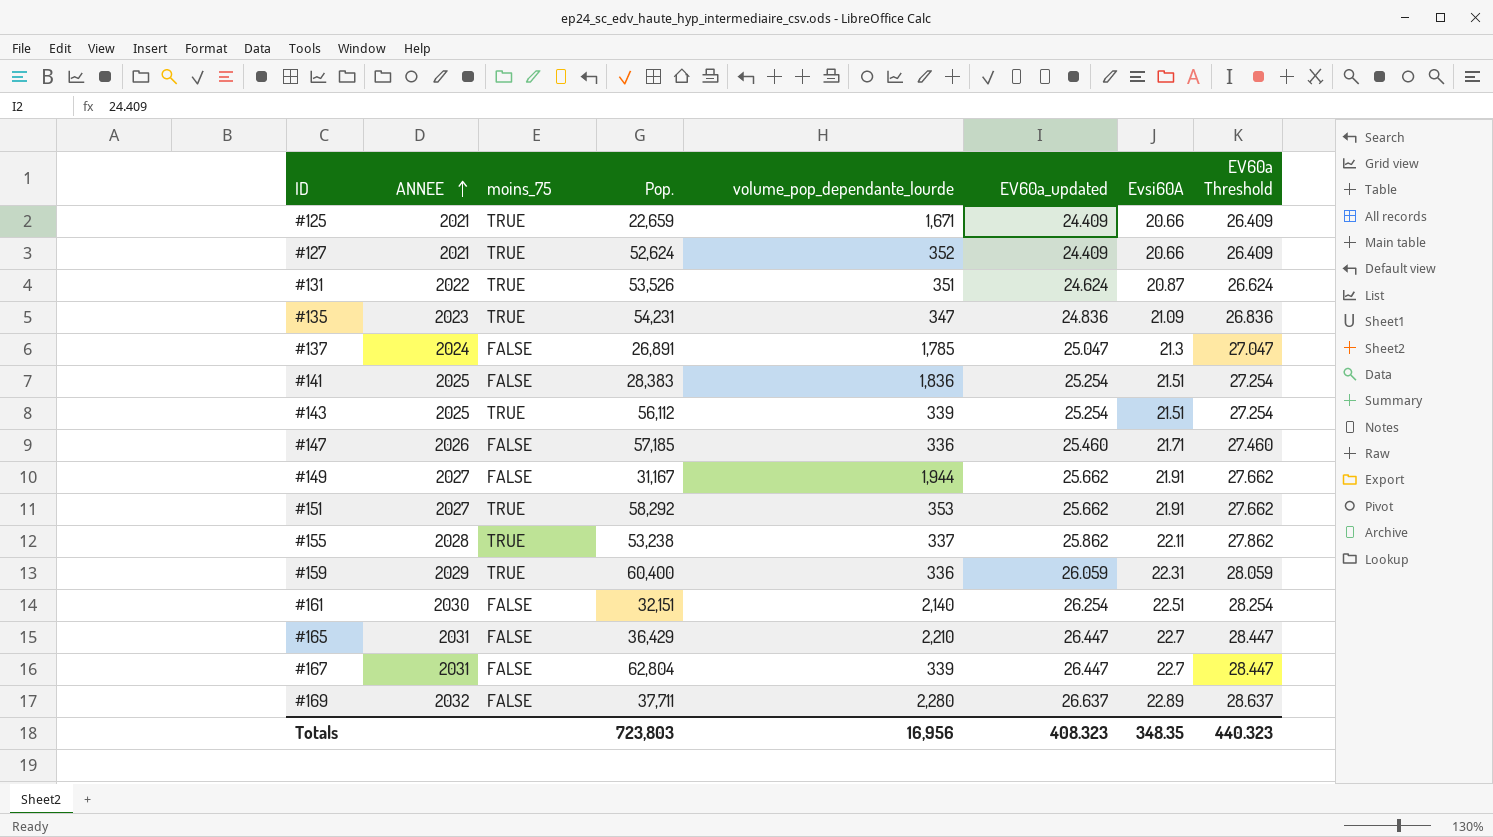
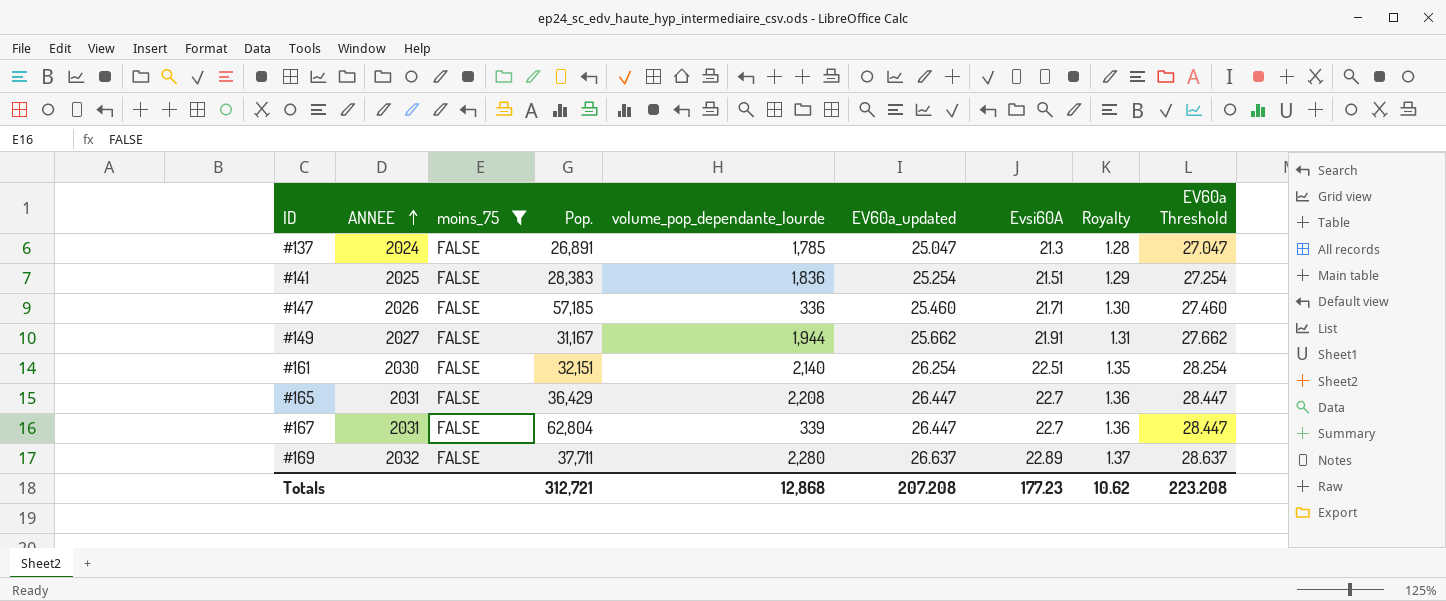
filter: none -> moins_75 = FALSE
column Royalty | formula: none -> [Evsi60A] * 0.06
#165 | volume_pop_dependante_lourde: 2,210 -> 2,208
Totals | Pop.: 723,803 -> 312,721
Totals | volume_pop_dependante_lourde: 16,956 -> 12,868
Totals | EV60a_updated: 408.323 -> 207.208
Totals | Evsi60A: 348.35 -> 177.23
Totals | EV60a Threshold: 440.323 -> 223.208

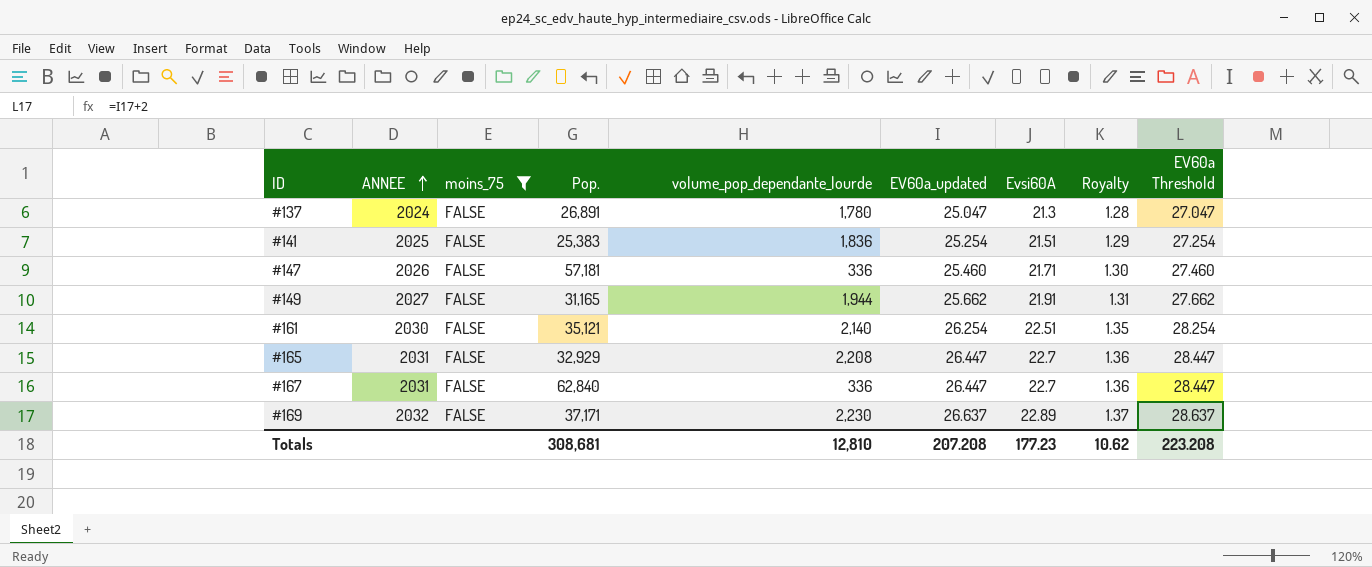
#137 | volume_pop_dependante_lourde: 1,785 -> 1,780
#141 | Pop.: 28,383 -> 25,383
#147 | Pop.: 57,185 -> 57,181
#149 | Pop.: 31,167 -> 31,165
#161 | Pop.: 32,151 -> 35,121
#165 | Pop.: 36,429 -> 32,929
#167 | Pop.: 62,804 -> 62,840
#167 | volume_pop_dependante_lourde: 339 -> 336
#169 | Pop.: 37,711 -> 37,171
#169 | volume_pop_dependante_lourde: 2,280 -> 2,230
Totals | Pop.: 312,721 -> 308,681
Totals | volume_pop_dependante_lourde: 12,868 -> 12,810

